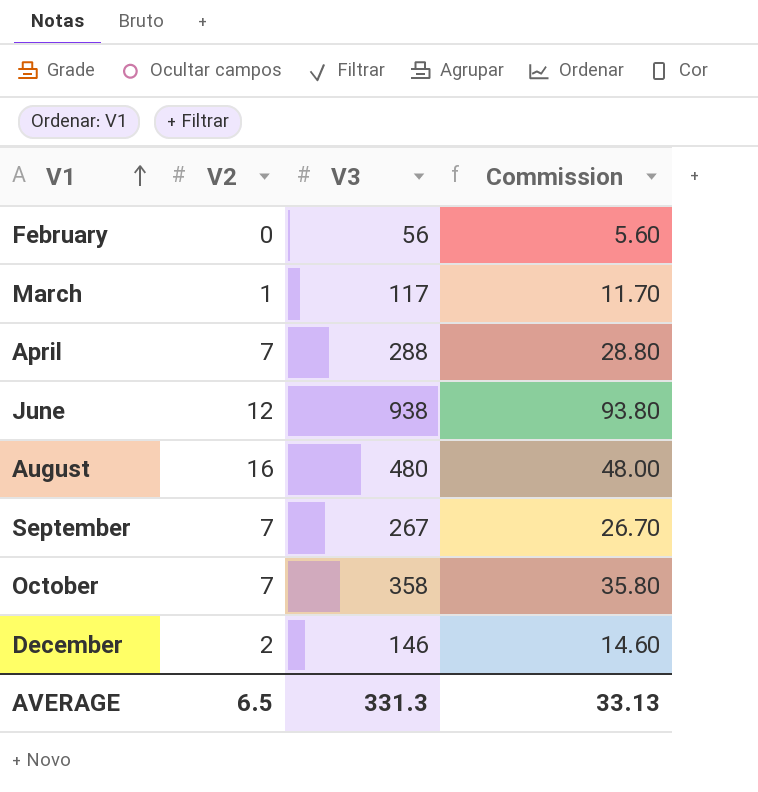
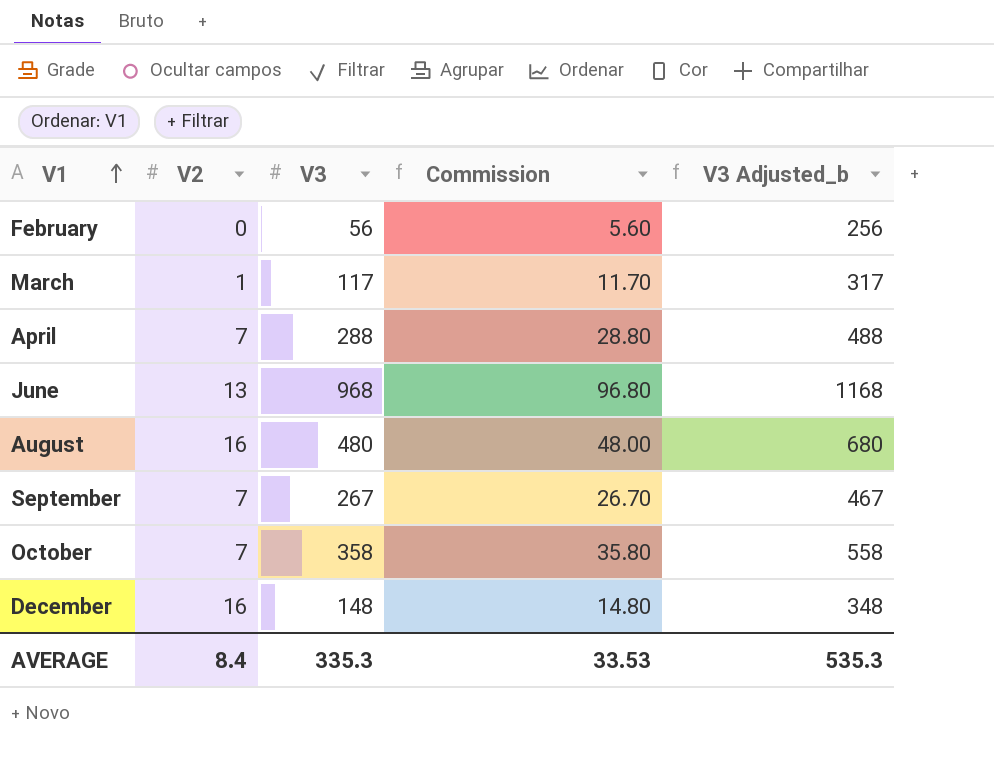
column V3 Adjusted_b | formula: none -> [V3] + 200
June | V2: 12 -> 13
June | V3: 938 -> 968
June | Commission: 93.80 -> 96.80
December | V2: 2 -> 16
December | V3: 146 -> 148
December | Commission: 14.60 -> 14.80
AVERAGE | V2: 6.5 -> 8.4
AVERAGE | V3: 331.3 -> 335.3
AVERAGE | Commission: 33.13 -> 33.53

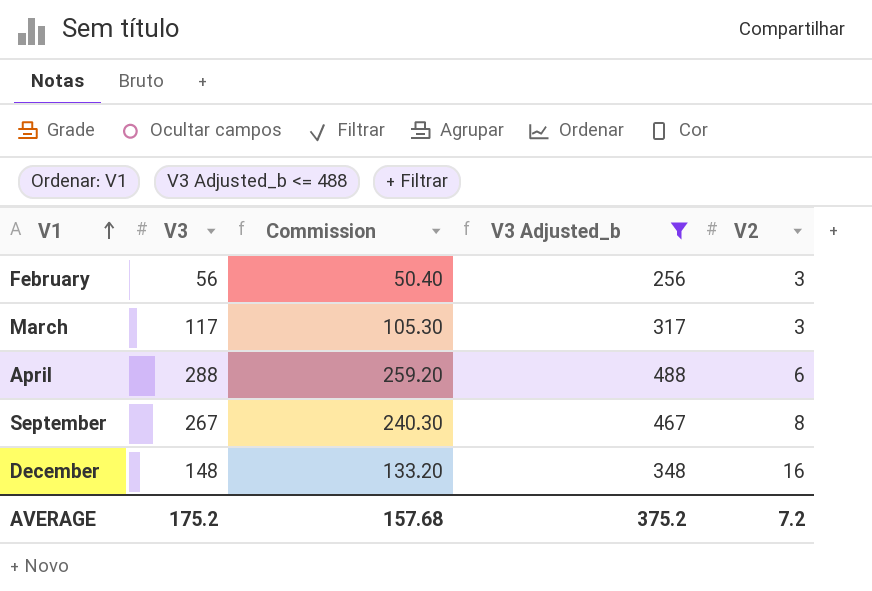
filter: none -> V3 Adjusted_b <= 488
column Commission | formula: [V3] * 0.1 -> [V3] * 0.9
column V2 | position: 2 -> 5
February | V2: 0 -> 3
March | V2: 1 -> 3
April | V2: 7 -> 6
September | V2: 7 -> 8
AVERAGE | V3: 335.3 -> 175.2
AVERAGE | Commission: 33.53 -> 157.68
AVERAGE | V3 Adjusted_b: 535.3 -> 375.2
AVERAGE | V2: 8.4 -> 7.2

